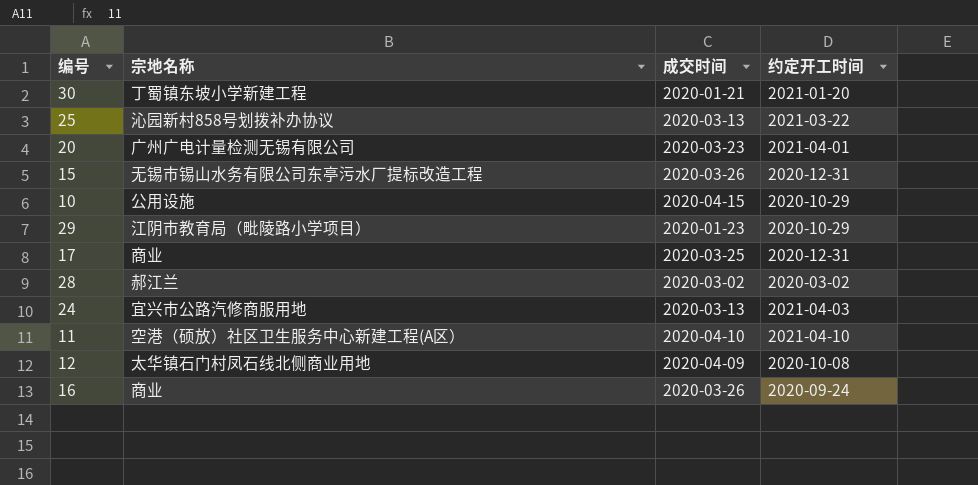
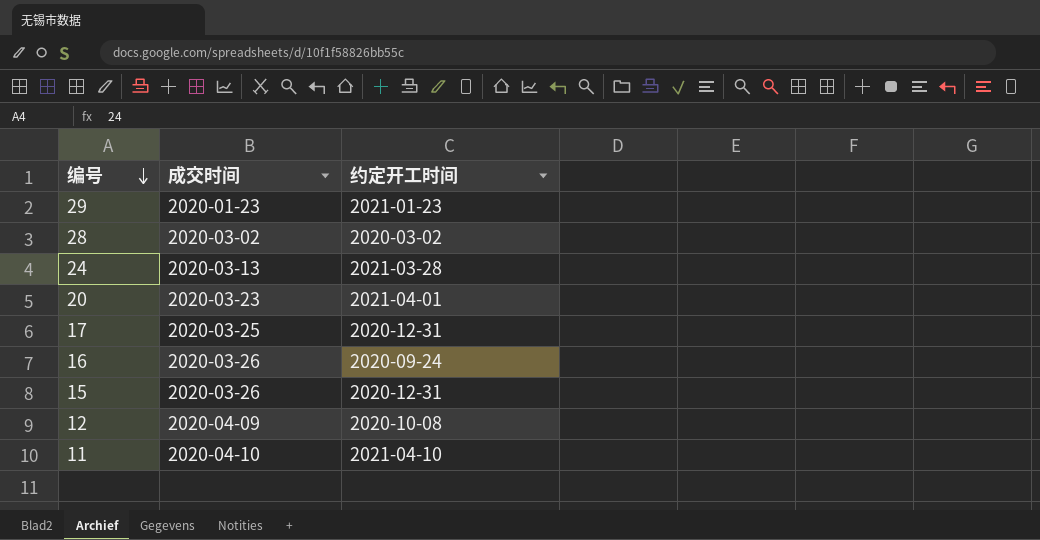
row order: none -> 编号 descending
column 宗地名称 | position: 2 -> none
row 30: 丁蜀镇东坡小学新建工程 | 2020-01-21 | 2021-01-20 -> none
row 25: 沁园新村858号划拨补办协议 | 2020-03-13 | 2021-03-22 -> none
row 10: 公用设施 | 2020-04-15 | 2020-10-29 -> none
29 | 约定开工时间: 2020-10-29 -> 2021-01-23
24 | 约定开工时间: 2021-04-03 -> 2021-03-28

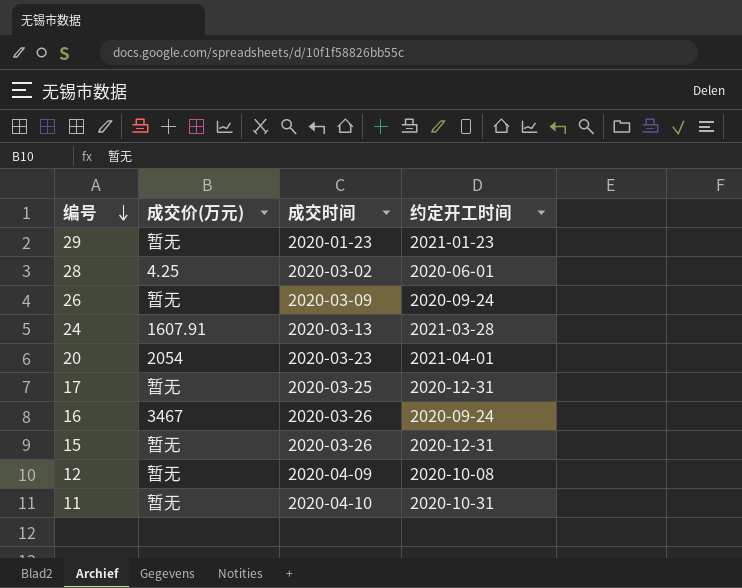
column 成交价(万元) | position: none -> 2
28 | 约定开工时间: 2020-03-02 -> 2020-06-01
row 26: none -> 暂无 | 2020-03-09 | 2020-09-24
11 | 约定开工时间: 2021-04-10 -> 2020-10-31

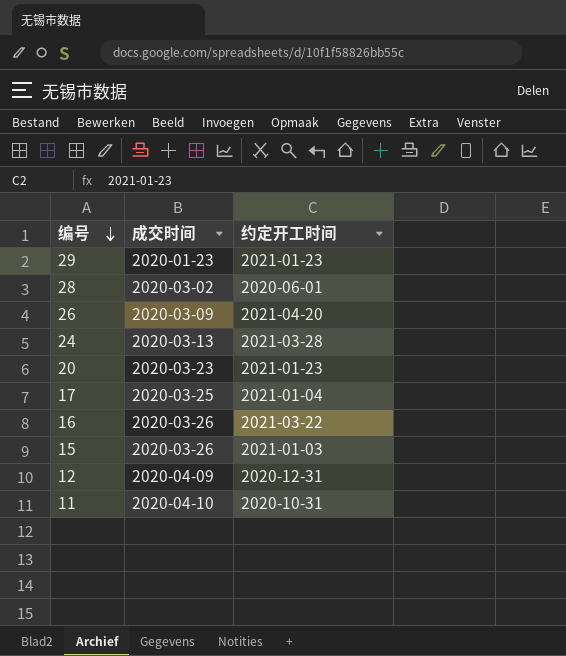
column 成交价(万元) | position: 2 -> none
26 | 约定开工时间: 2020-09-24 -> 2021-04-20
20 | 约定开工时间: 2021-04-01 -> 2021-01-23
17 | 约定开工时间: 2020-12-31 -> 2021-01-04
16 | 约定开工时间: 2020-09-24 -> 2021-03-22
15 | 约定开工时间: 2020-12-31 -> 2021-01-03
12 | 约定开工时间: 2020-10-08 -> 2020-12-31

